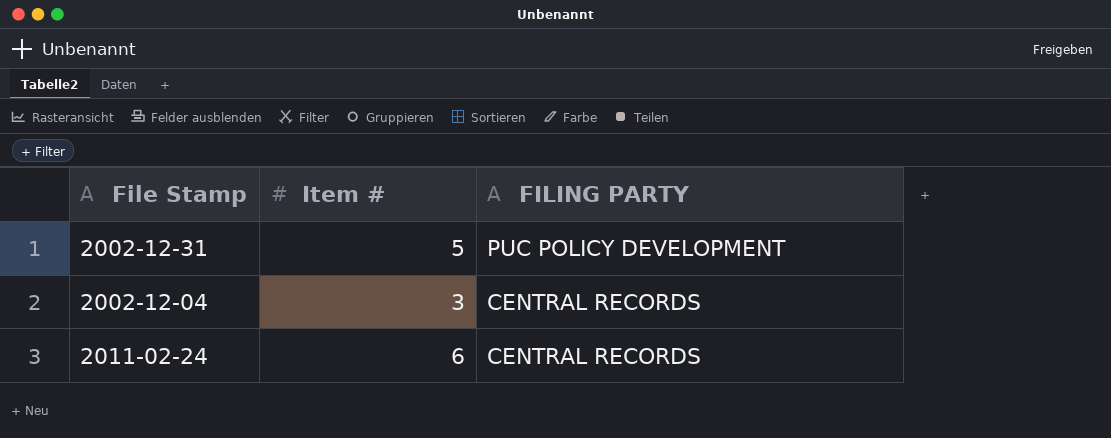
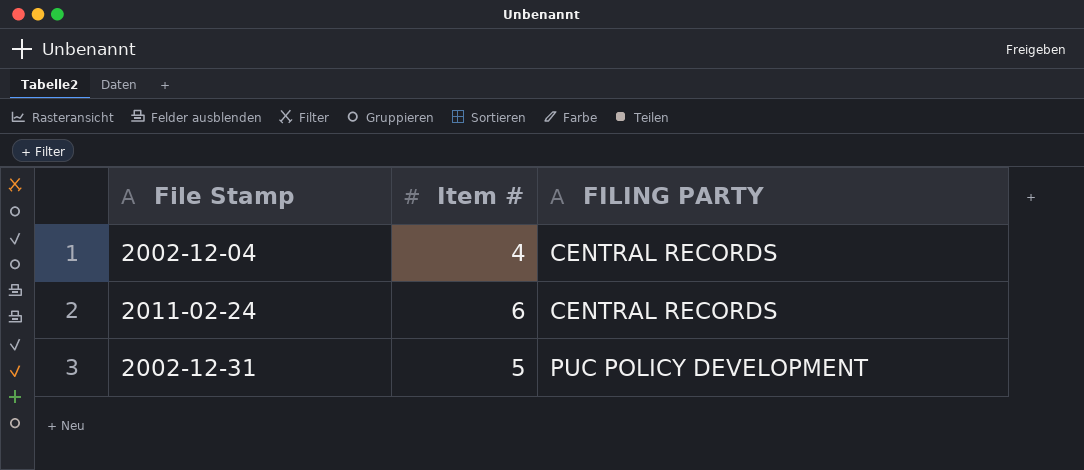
row order: FILING PARTY descending -> FILING PARTY ascending
2002-12-04 | Item #: 3 -> 4

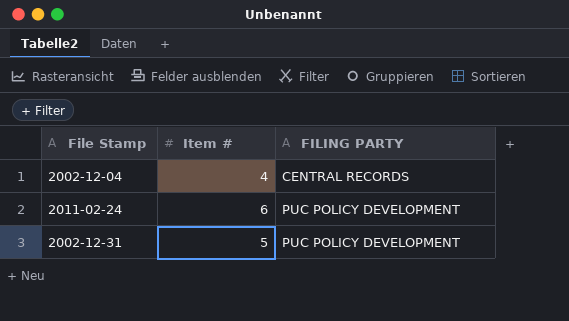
2011-02-24 | FILING PARTY: CENTRAL RECORDS -> PUC POLICY DEVELOPMENT

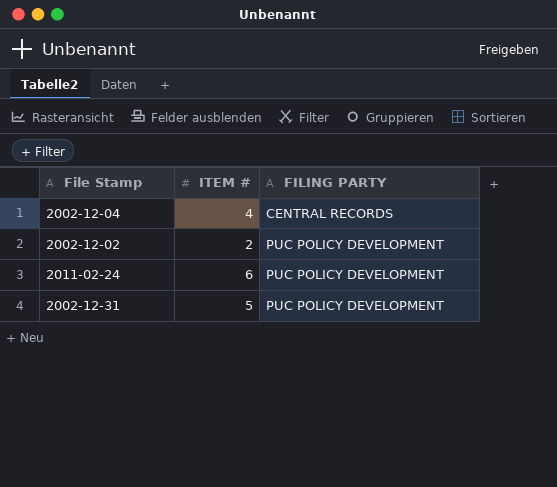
column name: Item # -> ITEM #
row 2002-12-02: none -> 2 | PUC POLICY DEVELOPMENT

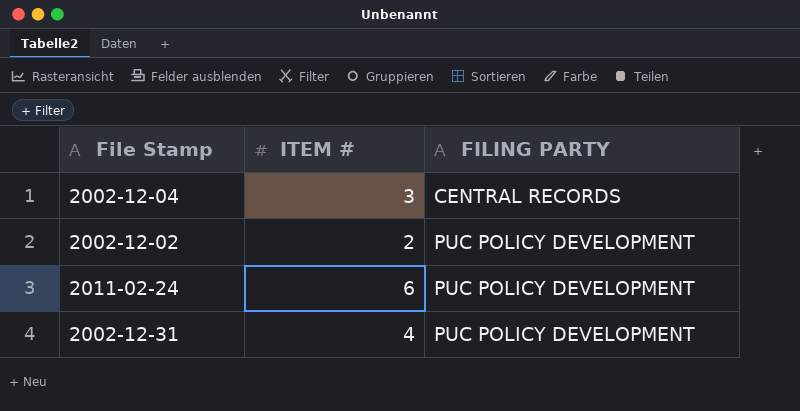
2002-12-04 | ITEM #: 4 -> 3
2002-12-31 | ITEM #: 5 -> 4

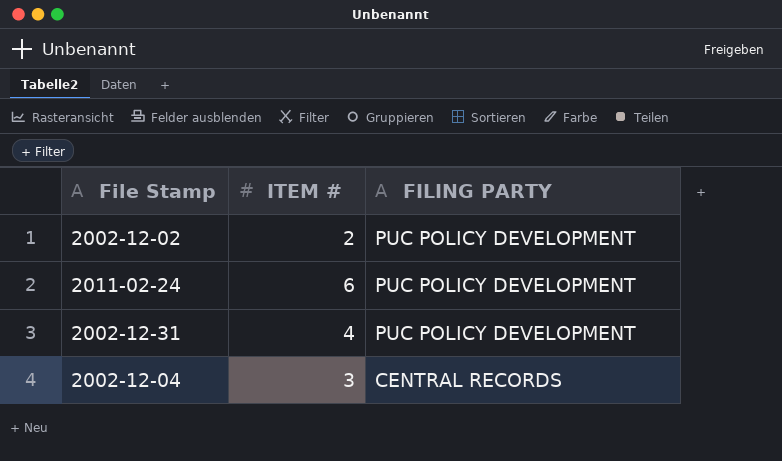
row order: FILING PARTY ascending -> FILING PARTY descending

